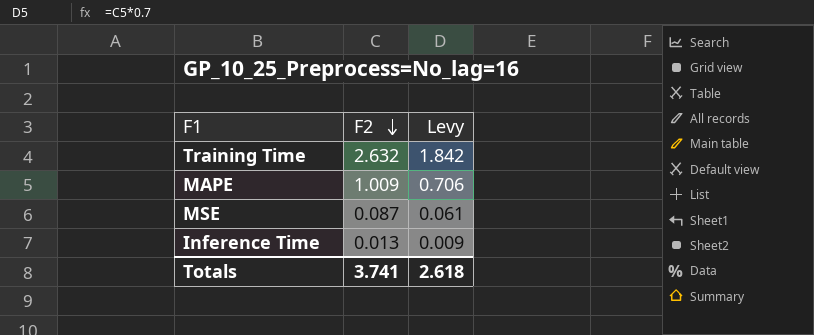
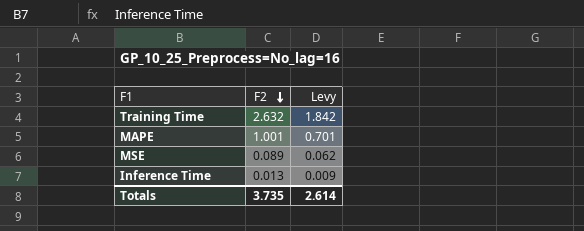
MAPE | F2: 1.009 -> 1.001
MAPE | Levy: 0.706 -> 0.701
MSE | F2: 0.087 -> 0.089
MSE | Levy: 0.061 -> 0.062
Totals | F2: 3.741 -> 3.735
Totals | Levy: 2.618 -> 2.614

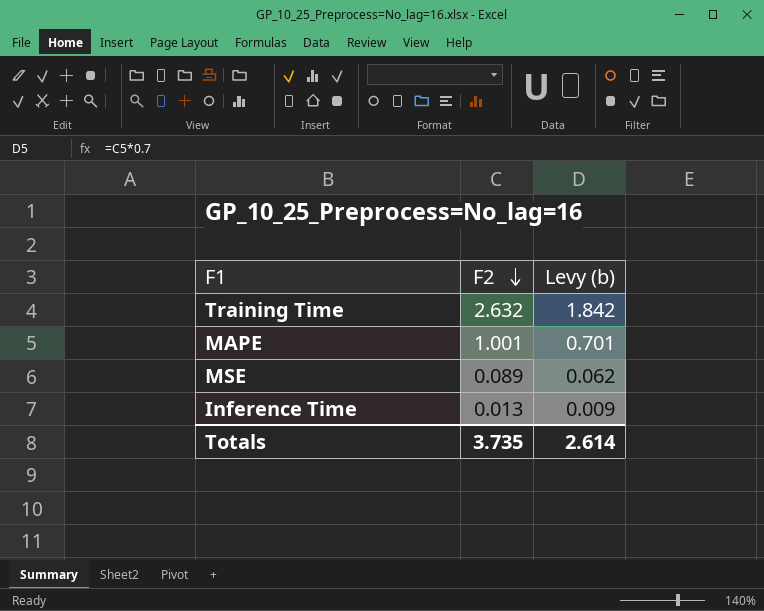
column name: Levy -> Levy (b)

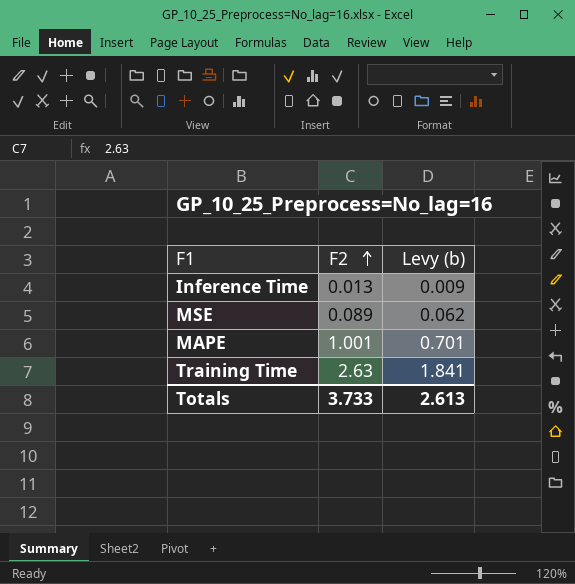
row order: F2 descending -> F2 ascending
Training Time | F2: 2.632 -> 2.63
Training Time | Levy (b): 1.842 -> 1.841
Totals | F2: 3.735 -> 3.733
Totals | Levy (b): 2.614 -> 2.613

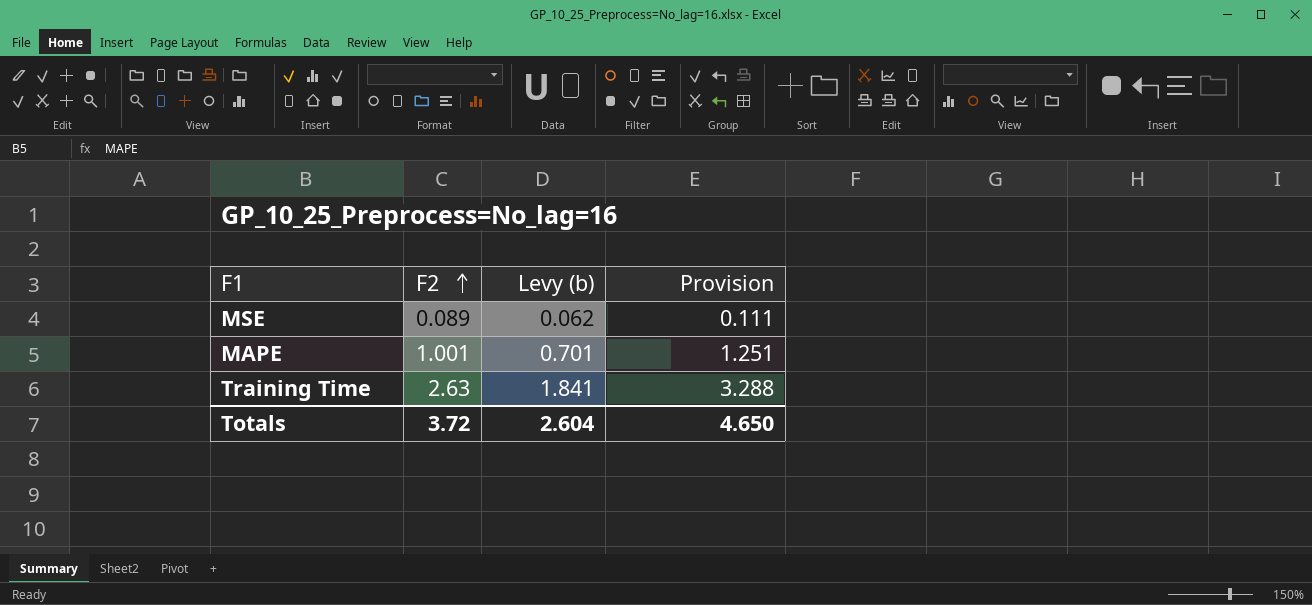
column Provision | formula: none -> [F2] * 1.25
row Inference Time: 0.013 | 0.009 -> none
Totals | F2: 3.733 -> 3.72
Totals | Levy (b): 2.613 -> 2.604

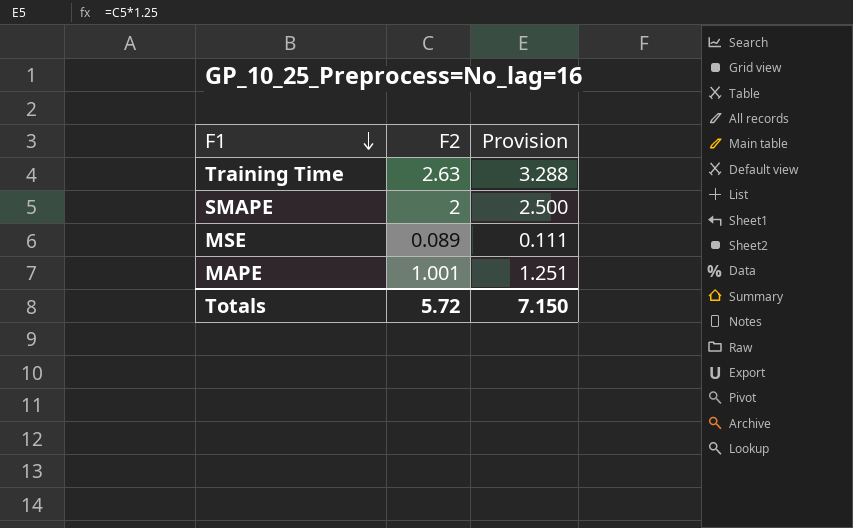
row order: F2 ascending -> F1 descending
column Levy (b) | formula: [F2] * 0.7 -> none
row SMAPE: none -> 2 | 2.500
Totals | F2: 3.72 -> 5.72
Totals | Provision: 4.650 -> 7.150

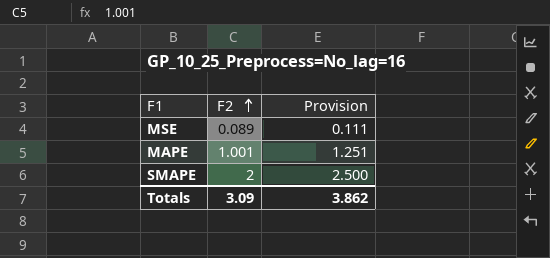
row order: F1 descending -> F2 ascending
row Training Time: 2.63 | 3.288 -> none
Totals | F2: 5.72 -> 3.09
Totals | Provision: 7.150 -> 3.862

